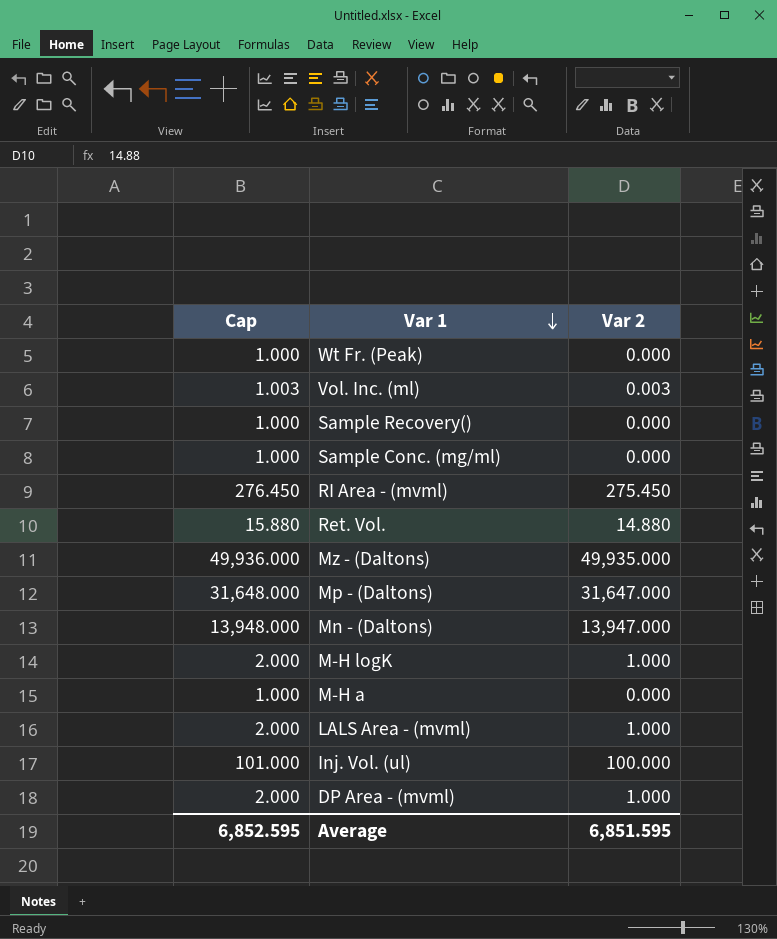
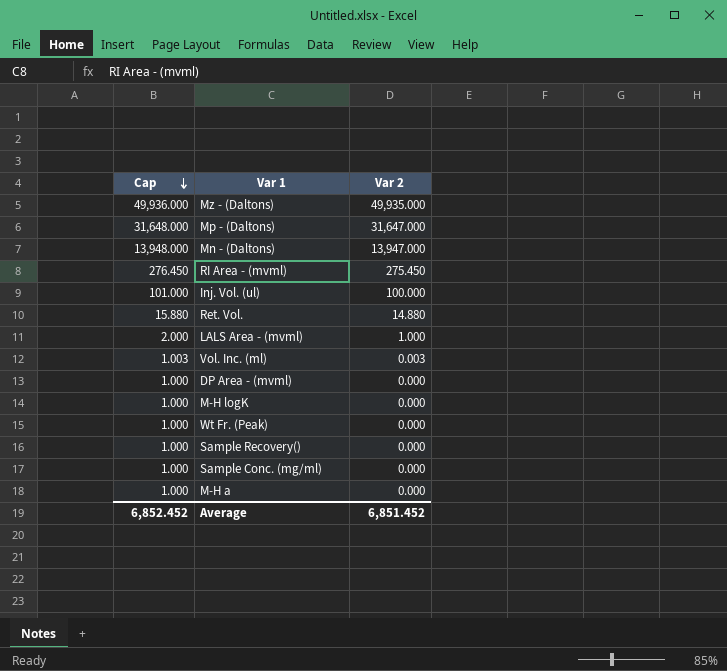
row order: Var 1 descending -> Cap descending
DP Area - (mvml) | Cap: 2.000 -> 1.000
DP Area - (mvml) | Var 2: 1.000 -> 0.000
M-H logK | Cap: 2.000 -> 1.000
M-H logK | Var 2: 1.000 -> 0.000
Average | Cap: 6,852.595 -> 6,852.452
Average | Var 2: 6,851.595 -> 6,851.452

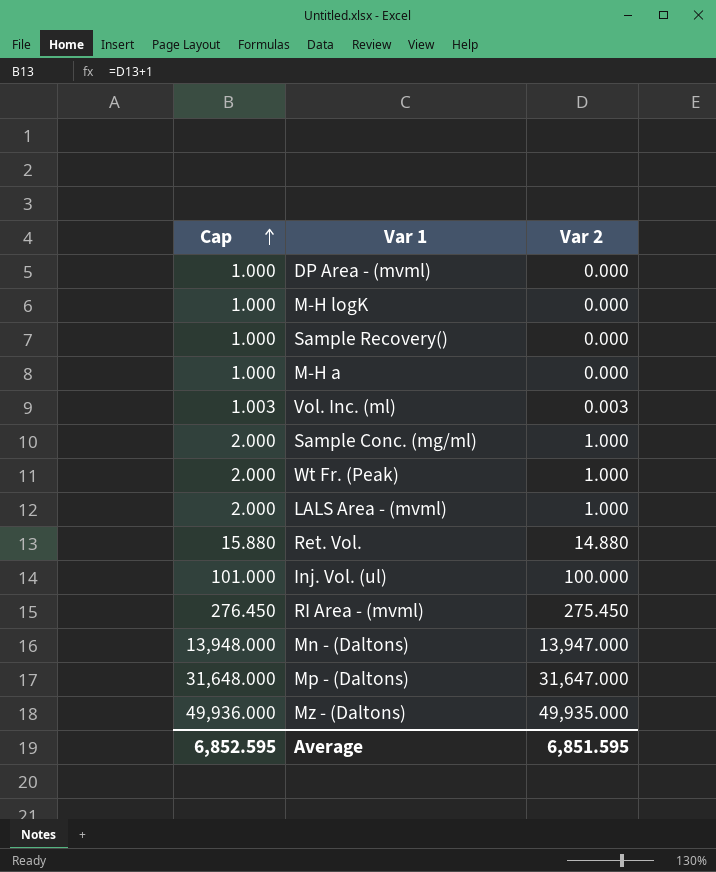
row order: Cap descending -> Cap ascending
Sample Conc. (mg/ml) | Cap: 1.000 -> 2.000
Sample Conc. (mg/ml) | Var 2: 0.000 -> 1.000
Wt Fr. (Peak) | Cap: 1.000 -> 2.000
Wt Fr. (Peak) | Var 2: 0.000 -> 1.000
Average | Cap: 6,852.452 -> 6,852.595
Average | Var 2: 6,851.452 -> 6,851.595

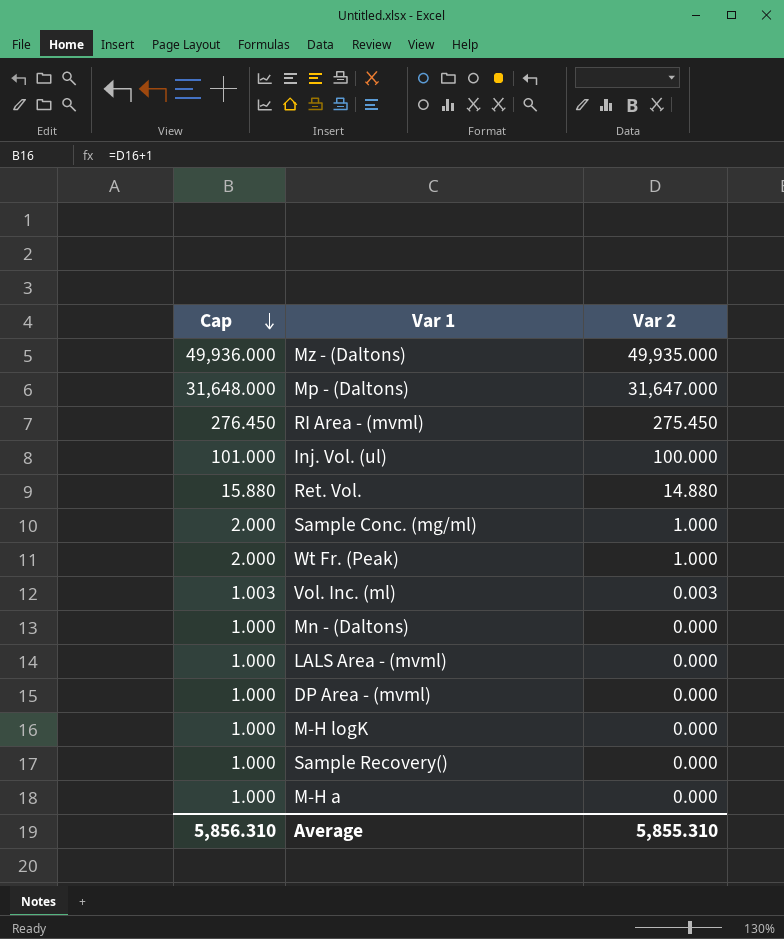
row order: Cap ascending -> Cap descending
Mn - (Daltons) | Cap: 13,948.000 -> 1.000
Mn - (Daltons) | Var 2: 13,947.000 -> 0.000
LALS Area - (mvml) | Cap: 2.000 -> 1.000
LALS Area - (mvml) | Var 2: 1.000 -> 0.000
Average | Cap: 6,852.595 -> 5,856.310
Average | Var 2: 6,851.595 -> 5,855.310

